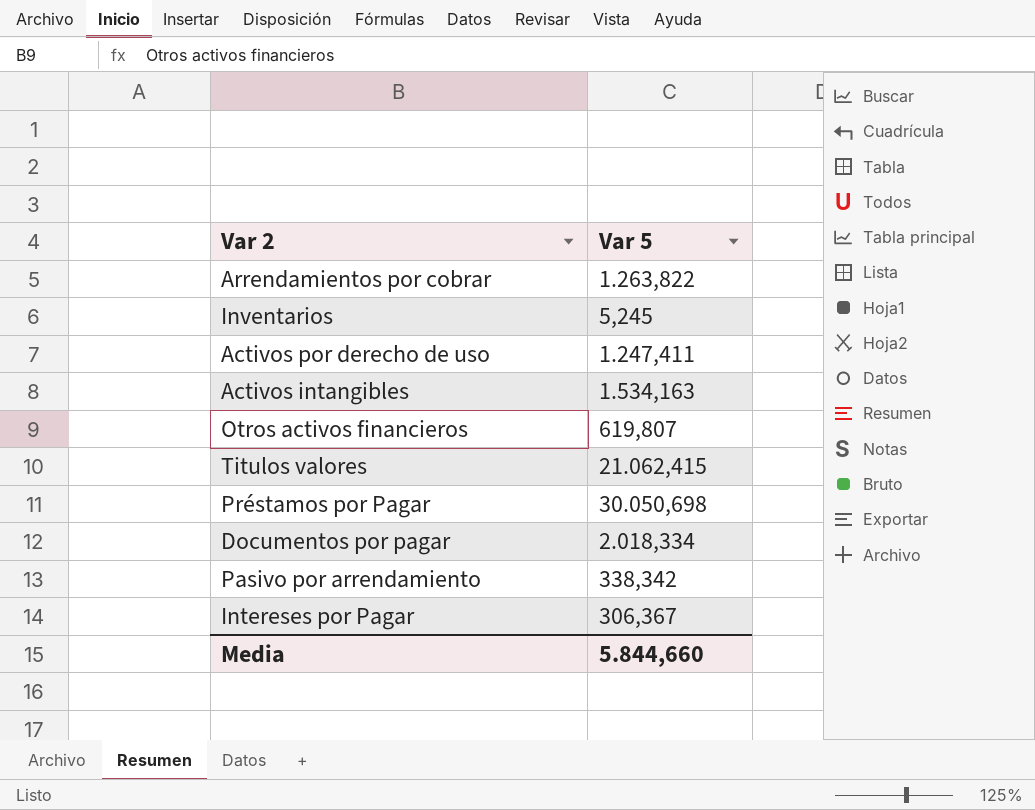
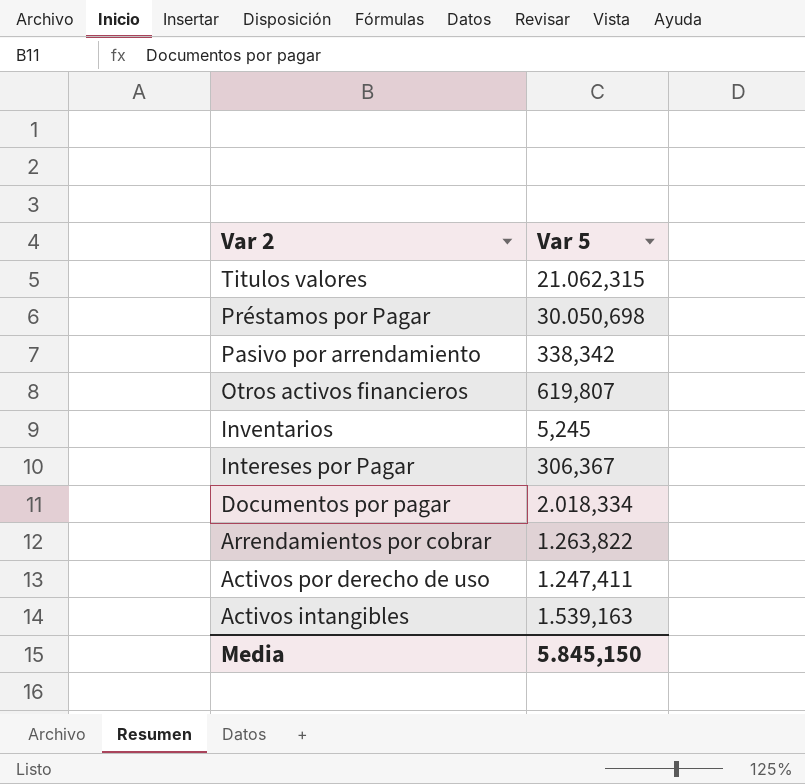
row order: none -> Var 2 descending
Titulos valores | Var 5: 21.062,415 -> 21.062,315
Activos intangibles | Var 5: 1.534,163 -> 1.539,163
Media | Var 5: 5.844,660 -> 5.845,150

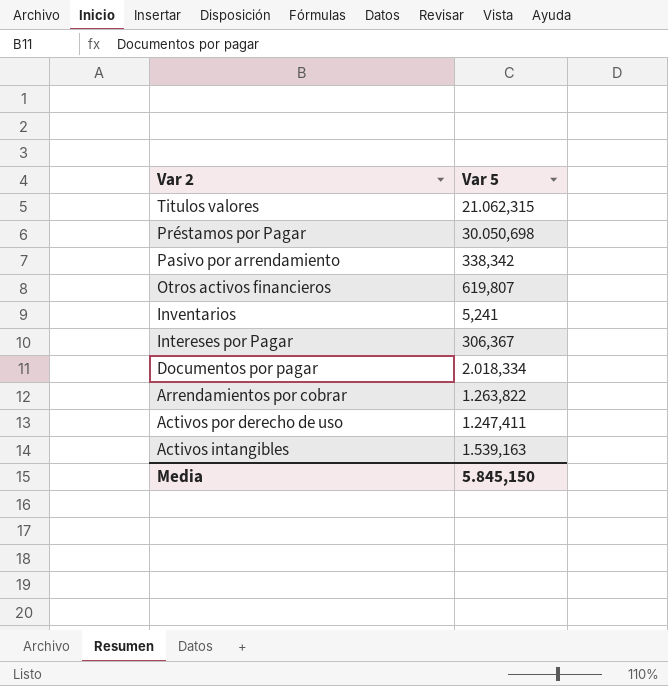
Inventarios | Var 5: 5,245 -> 5,241

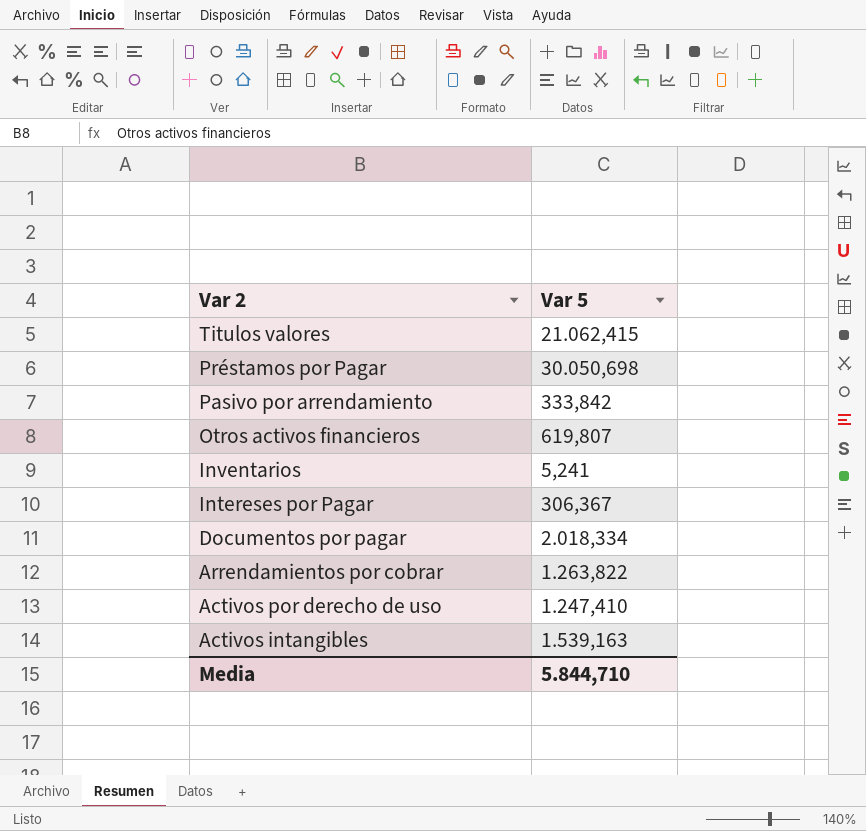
Titulos valores | Var 5: 21.062,315 -> 21.062,415
Pasivo por arrendamiento | Var 5: 338,342 -> 333,842
Activos por derecho de uso | Var 5: 1.247,411 -> 1.247,410
Media | Var 5: 5.845,150 -> 5.844,710

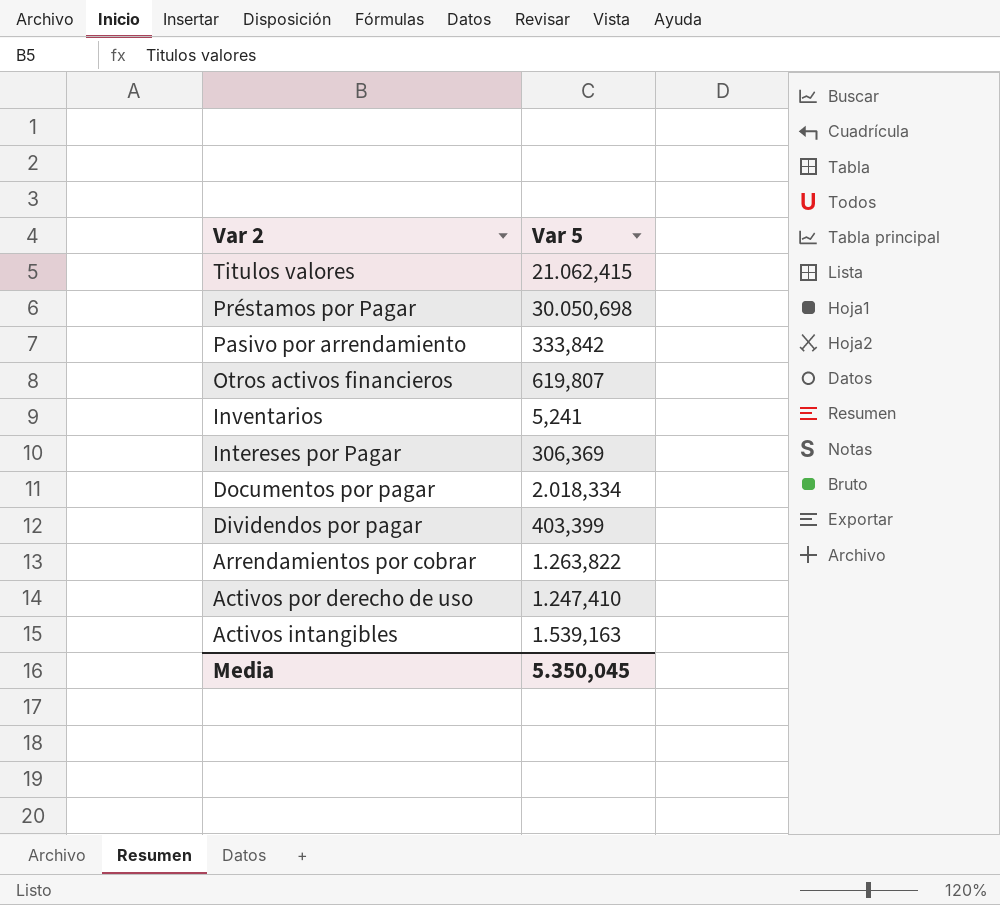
Intereses por Pagar | Var 5: 306,367 -> 306,369
row Dividendos por pagar: none -> 403,399
Media | Var 5: 5.844,710 -> 5.350,045

